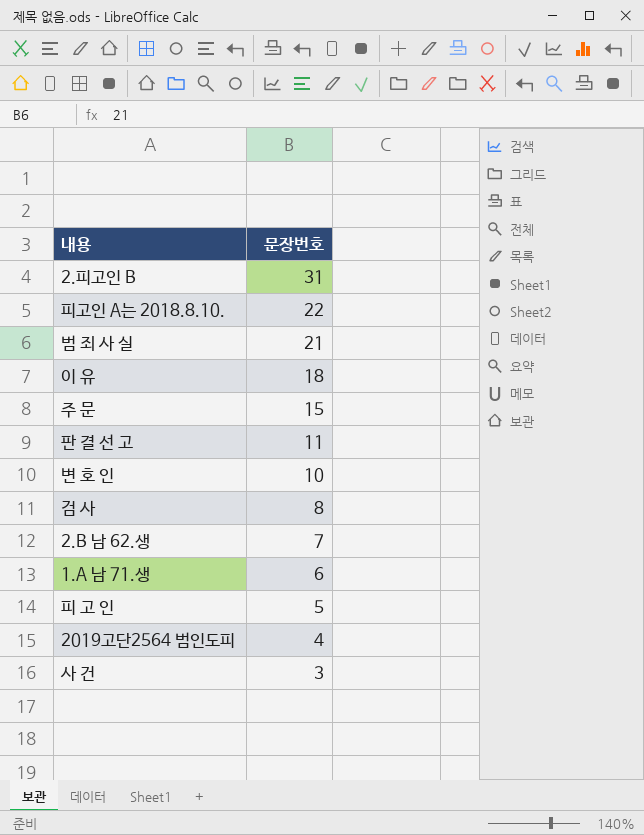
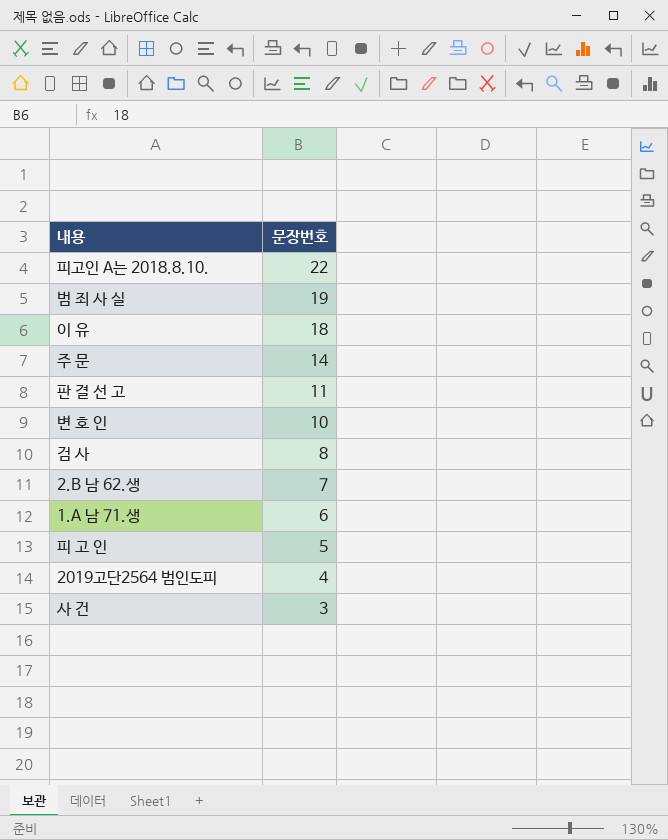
row 2.피고인 B: 31 -> none
범 죄 사 실 | 문장번호: 21 -> 19
주 문 | 문장번호: 15 -> 14

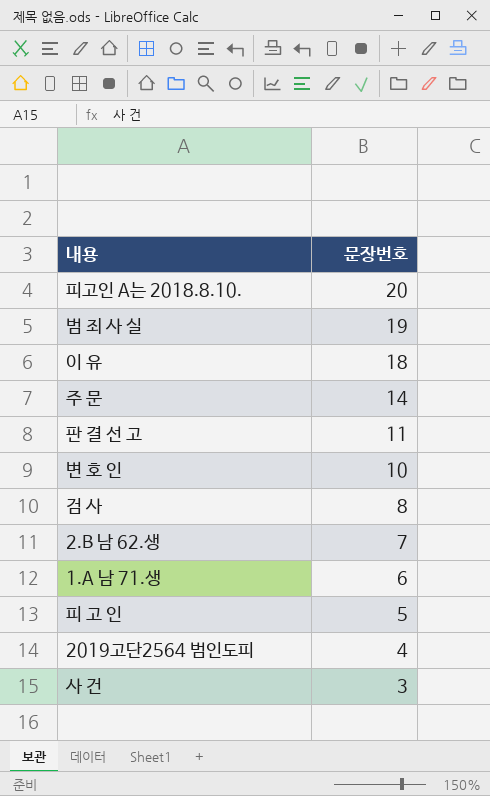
피고인 A는 2018.8.10. | 문장번호: 22 -> 20

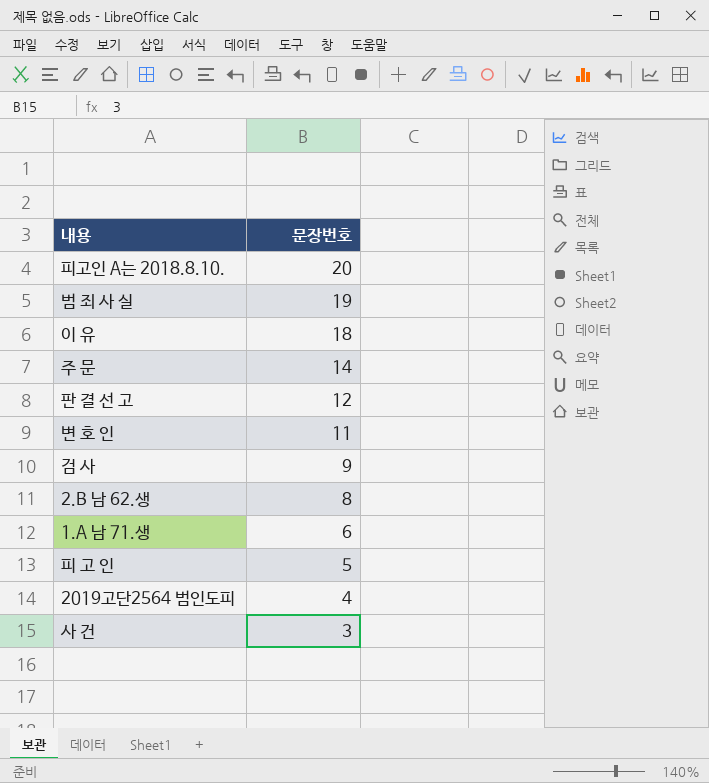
판 결 선 고 | 문장번호: 11 -> 12
변 호 인 | 문장번호: 10 -> 11
검 사 | 문장번호: 8 -> 9
2.B 남 62.생 | 문장번호: 7 -> 8

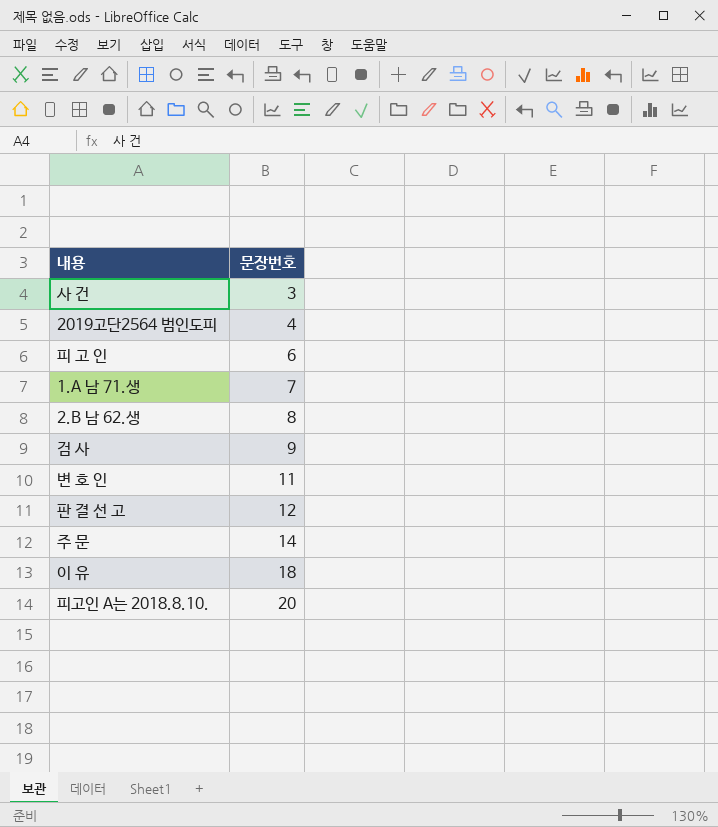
row order: 문장번호 descending -> 문장번호 ascending
row 범 죄 사 실: 19 -> none
피 고 인 | 문장번호: 5 -> 6
1.A 남 71.생 | 문장번호: 6 -> 7

